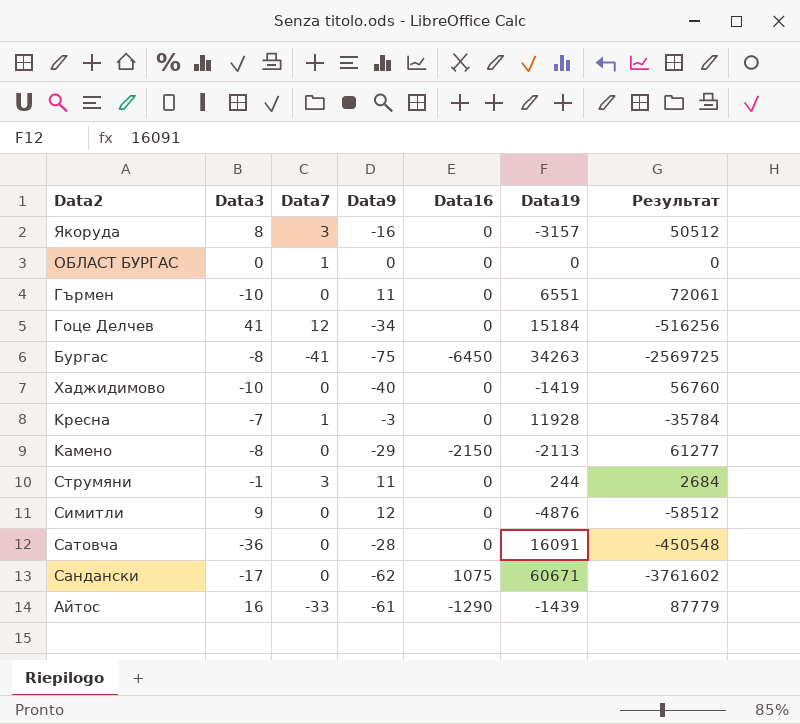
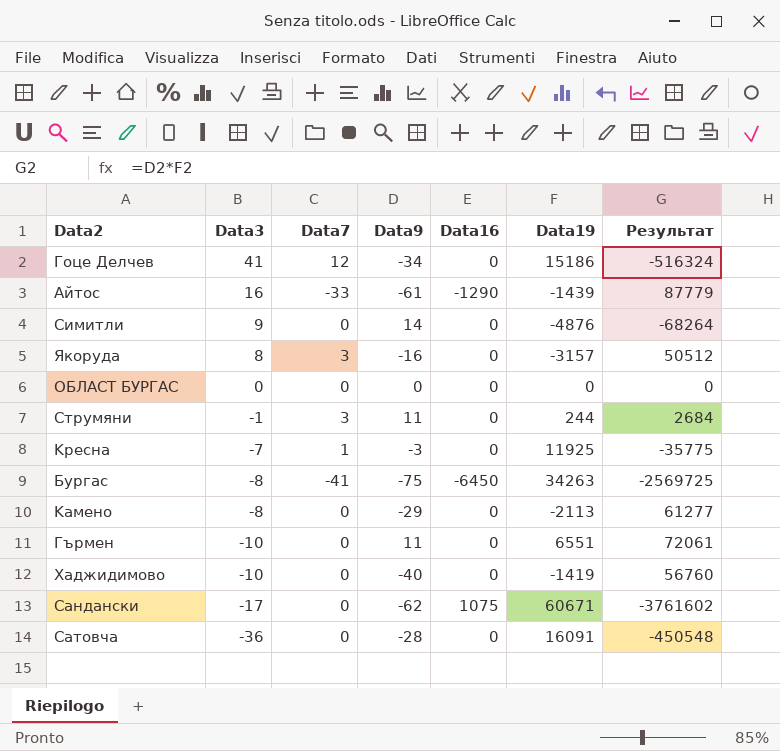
row order: Data2 descending -> Data3 descending
Гоце Делчев | Data19: 15184 -> 15186
Гоце Делчев | Результат: -516256 -> -516324
Cимитли | Data9: 12 -> 14
Cимитли | Результат: -58512 -> -68264
ОБЛАСТ БУРГАС | Data7: 1 -> 0
Kресна | Data19: 11928 -> 11925
Kресна | Результат: -35784 -> -35775
Kамено | Data16: -2150 -> 0

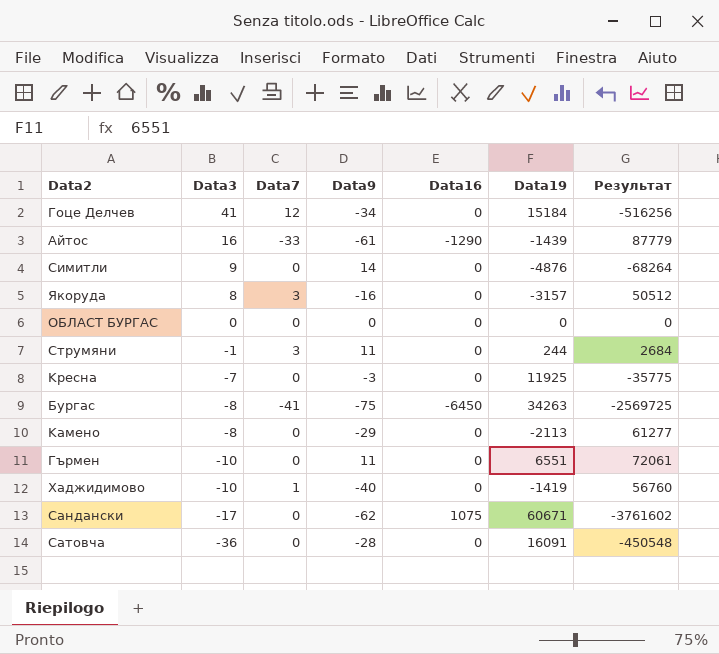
Гоце Делчев | Data19: 15186 -> 15184
Гоце Делчев | Результат: -516324 -> -516256
Kресна | Data7: 1 -> 0
Xаджидимово | Data7: 0 -> 1

